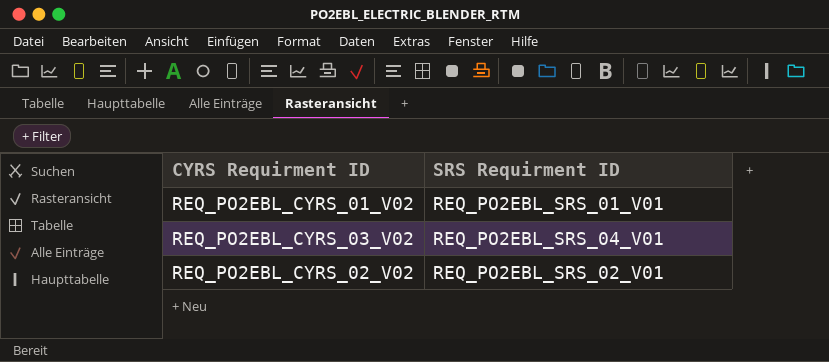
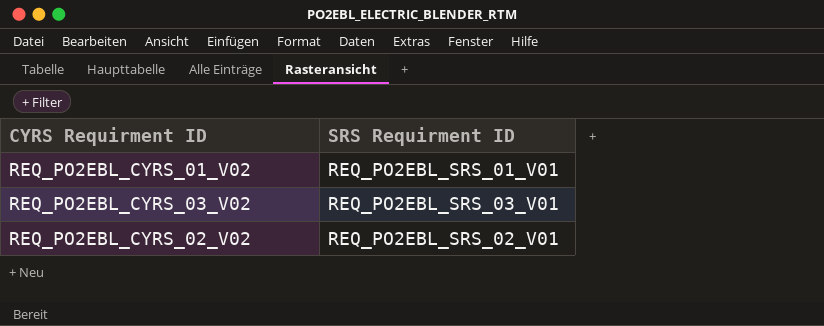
REQ_PO2EBL_CYRS_03_V02 | SRS Requirment ID: REQ_PO2EBL_SRS_04_V01 -> REQ_PO2EBL_SRS_03_V01

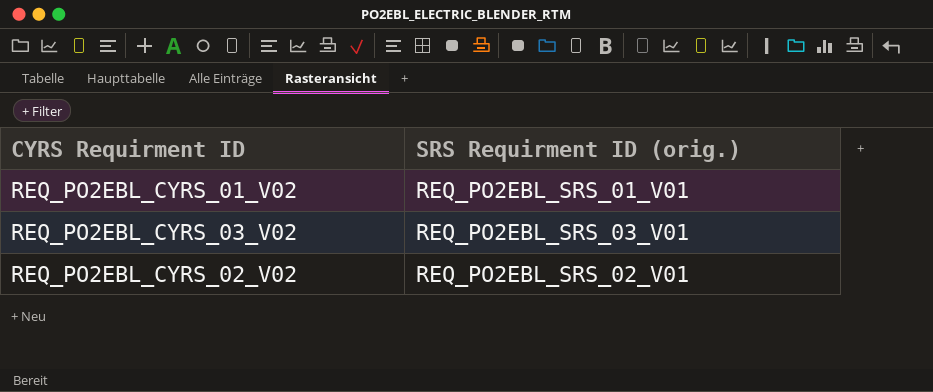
column name: SRS Requirment ID -> SRS Requirment ID (orig.)

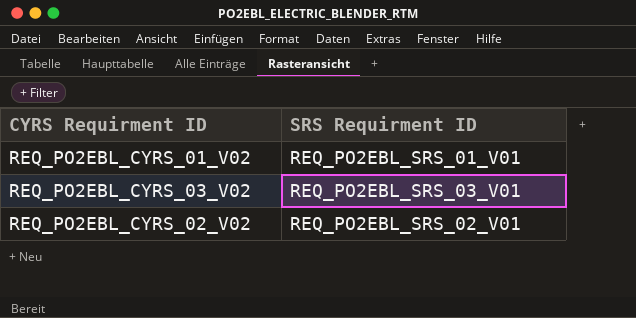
column name: SRS Requirment ID (orig.) -> SRS Requirment ID

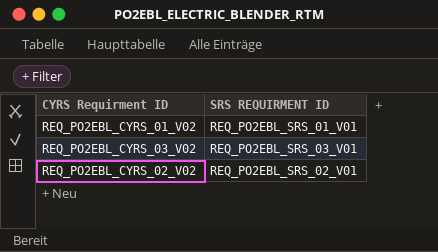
column name: SRS Requirment ID -> SRS REQUIRMENT ID

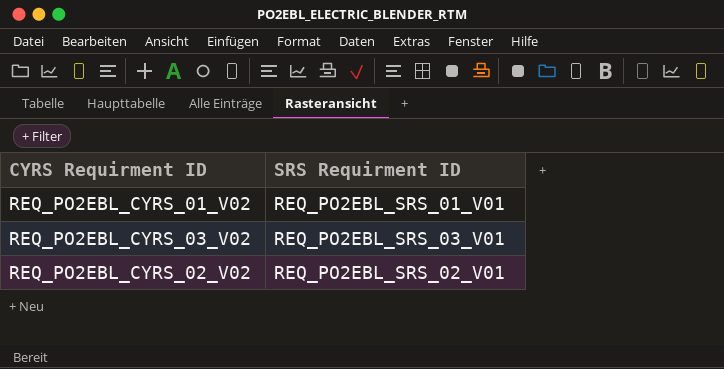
column name: SRS REQUIRMENT ID -> SRS Requirment ID

